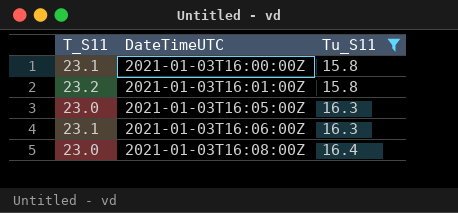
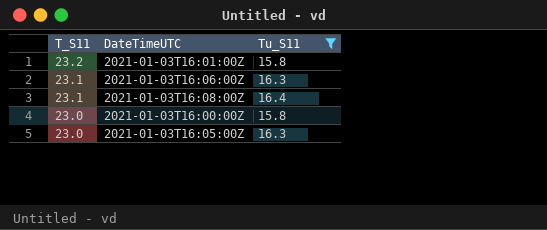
row order: DateTimeUTC ascending -> T_S11 descending
2021-01-03T16:08:00Z | T_S11: 23.0 -> 23.1
2021-01-03T16:00:00Z | T_S11: 23.1 -> 23.0

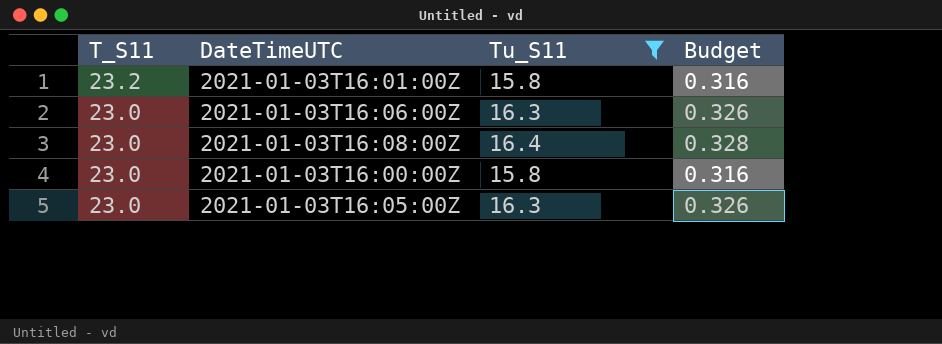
column Budget | formula: none -> [Tu_S11] * 0.02
2021-01-03T16:06:00Z | T_S11: 23.1 -> 23.0
2021-01-03T16:08:00Z | T_S11: 23.1 -> 23.0

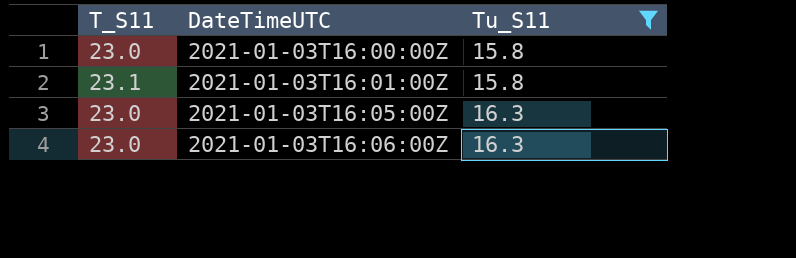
row order: T_S11 descending -> DateTimeUTC ascending
column Budget | formula: [Tu_S11] * 0.02 -> none
row 2021-01-03T16:08:00Z: 23.0 | 16.4 | 0.328 -> none
2021-01-03T16:01:00Z | T_S11: 23.2 -> 23.1

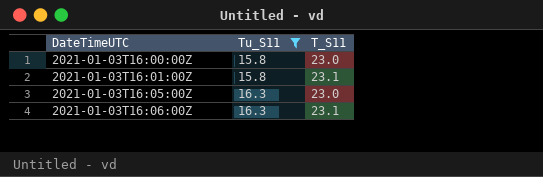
column T_S11 | position: 1 -> 3
2021-01-03T16:06:00Z | T_S11: 23.0 -> 23.1

